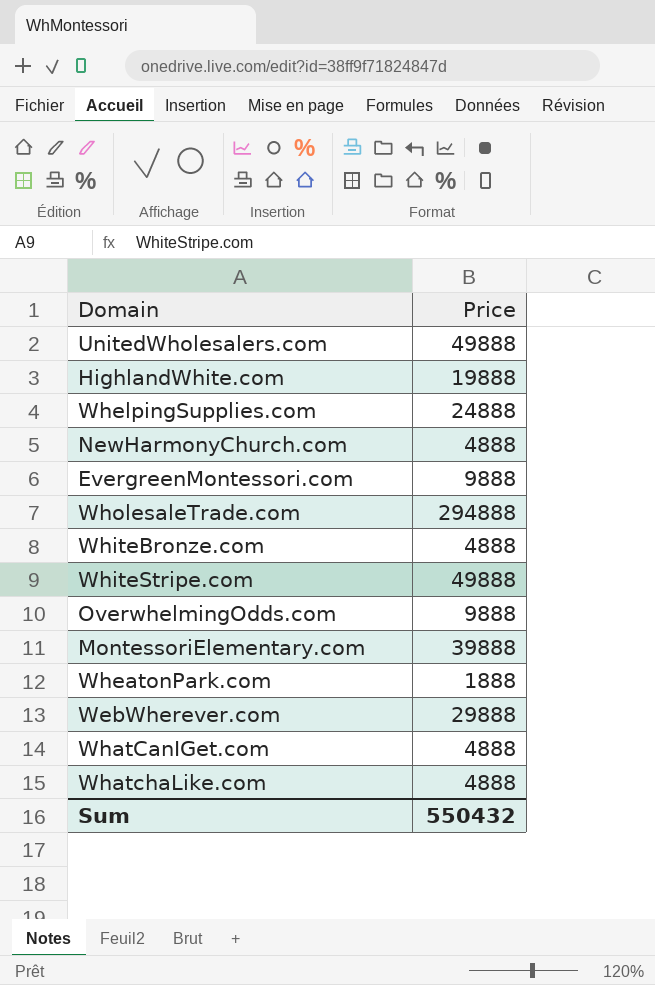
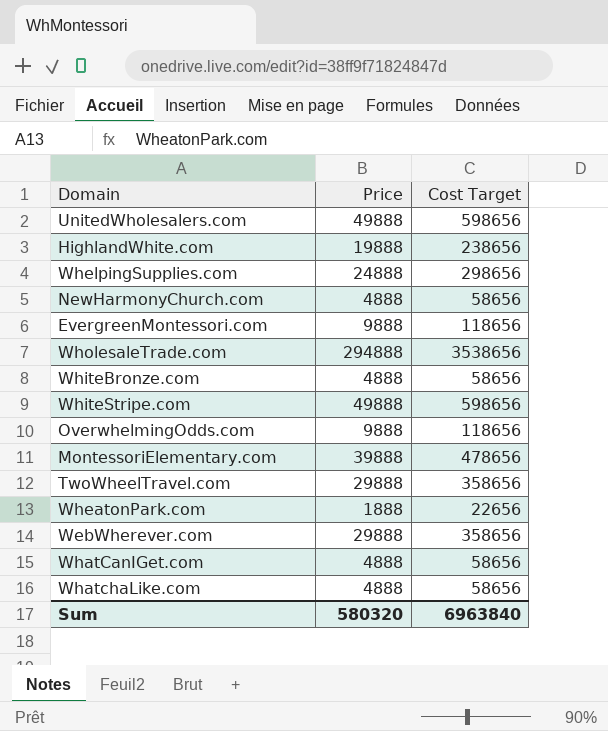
column Cost Target | formula: none -> [Price] * 12
row TwoWheelTravel.com: none -> 29888 | 358656
Sum | Price: 550432 -> 580320

